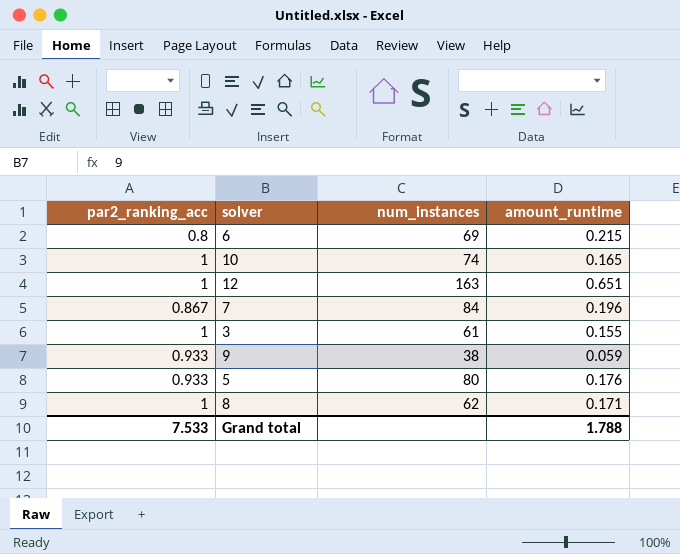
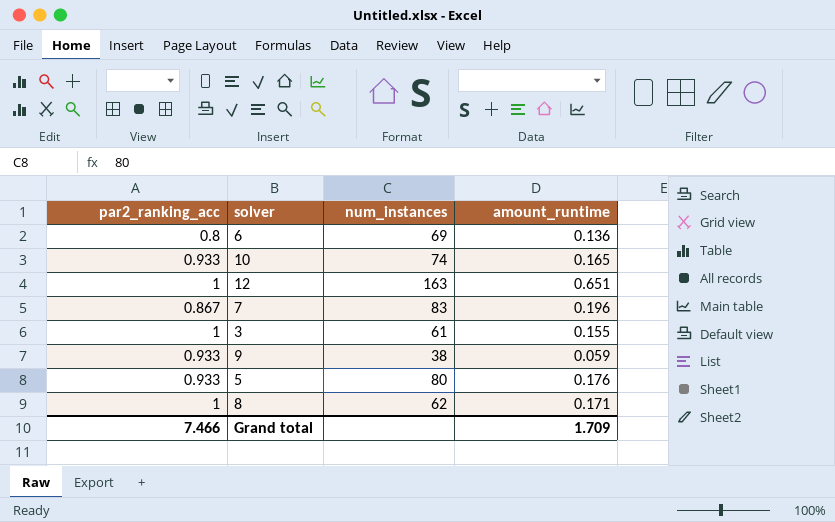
6 | amount_runtime: 0.215 -> 0.136
10 | par2_ranking_acc: 1 -> 0.933
7 | num_instances: 84 -> 83
Grand total | par2_ranking_acc: 7.533 -> 7.466
Grand total | amount_runtime: 1.788 -> 1.709

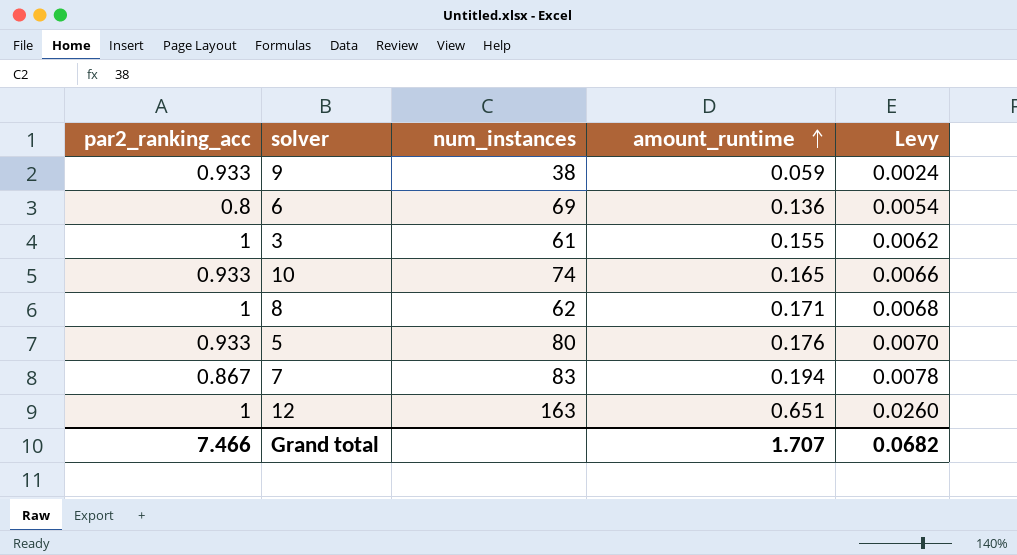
row order: none -> amount_runtime ascending
column Levy | formula: none -> [amount_runtime] * 0.04
7 | amount_runtime: 0.196 -> 0.194
Grand total | amount_runtime: 1.709 -> 1.707

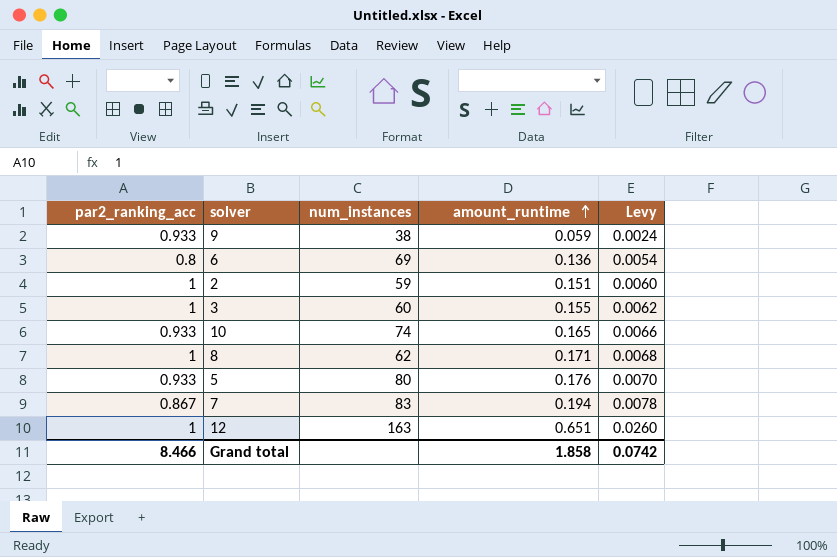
row 2: none -> 1 | 59 | 0.151 | 0.0060
3 | num_instances: 61 -> 60
Grand total | par2_ranking_acc: 7.466 -> 8.466
Grand total | amount_runtime: 1.707 -> 1.858
Grand total | Levy: 0.0682 -> 0.0742

